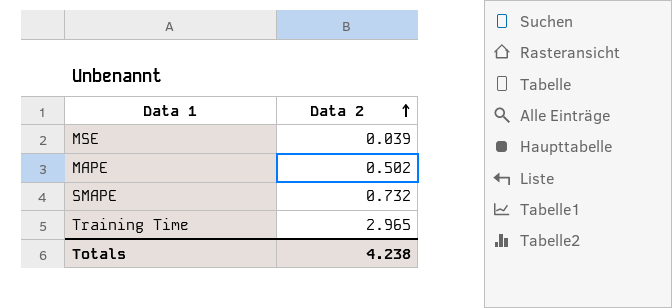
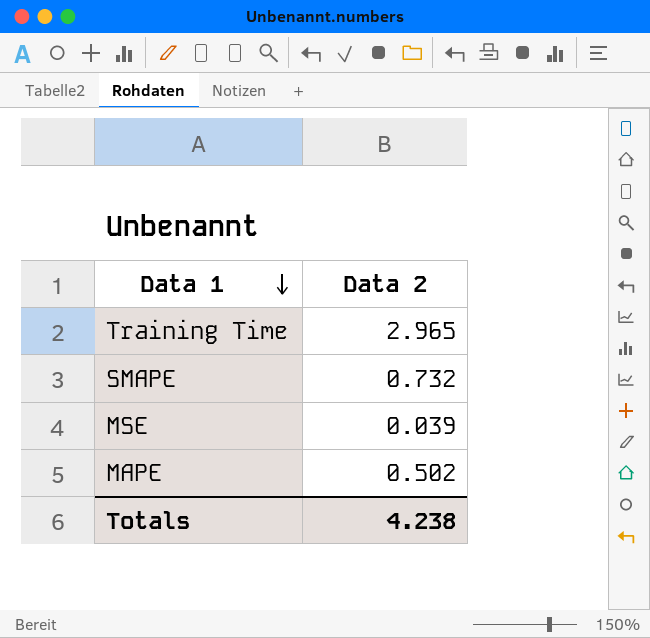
row order: Data 2 ascending -> Data 1 descending

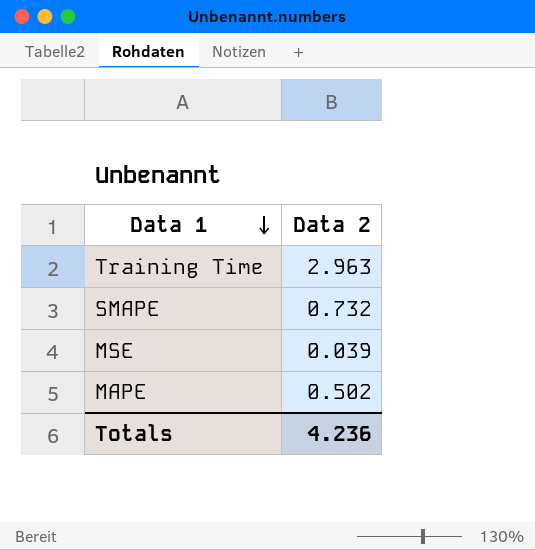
Training Time | Data 2: 2.965 -> 2.963
Totals | Data 2: 4.238 -> 4.236

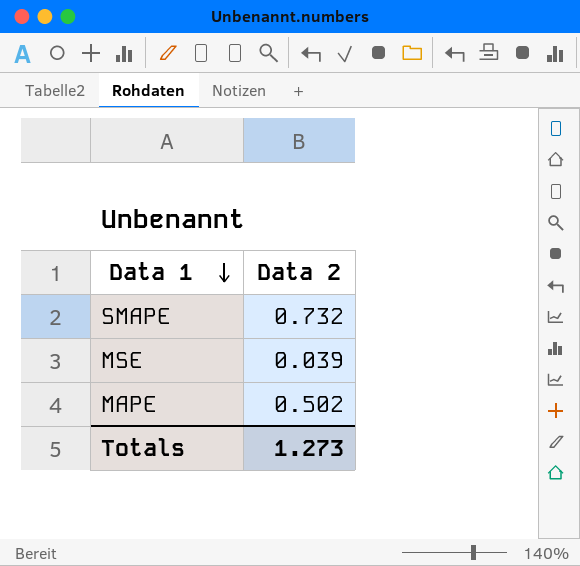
row Training Time: 2.963 -> none
Totals | Data 2: 4.236 -> 1.273

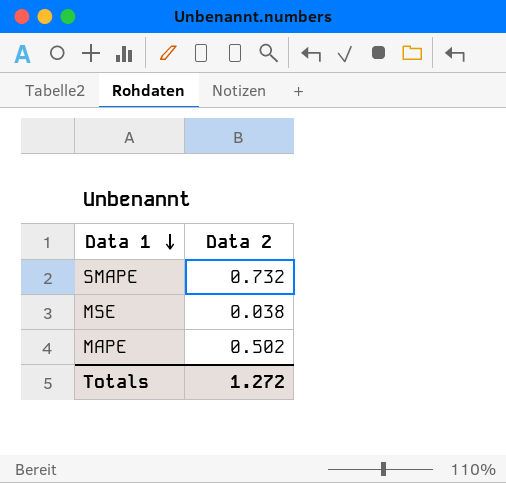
MSE | Data 2: 0.039 -> 0.038
Totals | Data 2: 1.273 -> 1.272

